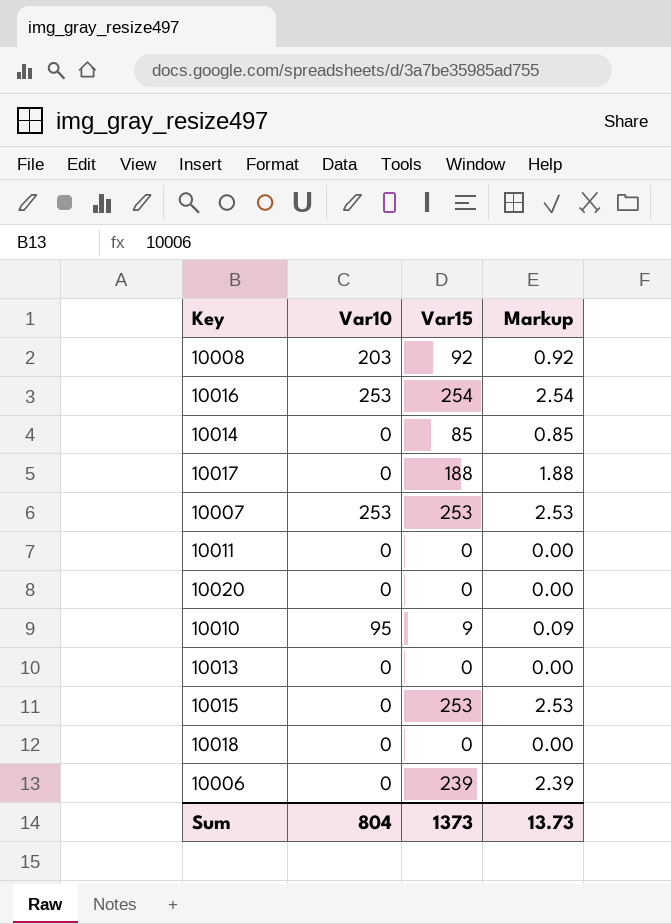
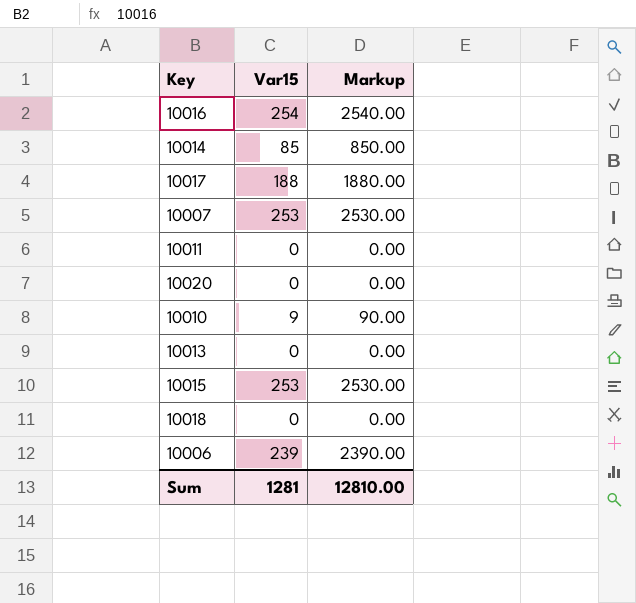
column Var10 | position: 2 -> none
column Markup | formula: [Var15] * 0.01 -> [Var15] * 10
row 10008: 203 | 92 | 0.92 -> none
Sum | Var15: 1373 -> 1281
Sum | Markup: 13.73 -> 12810.00

